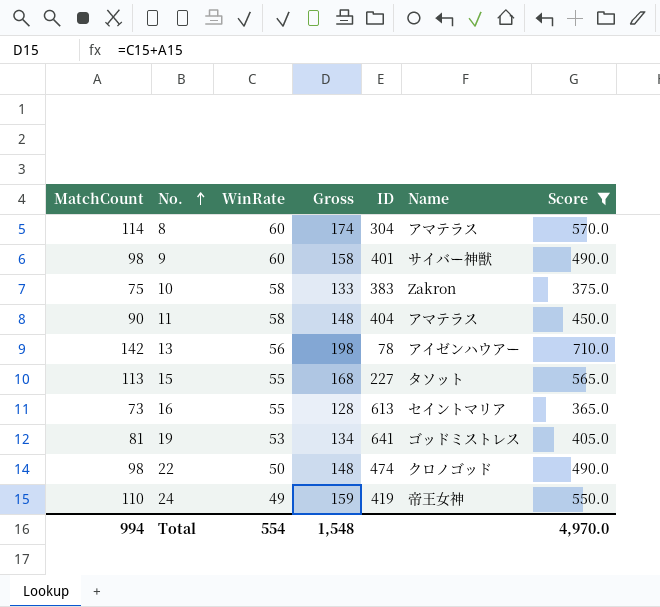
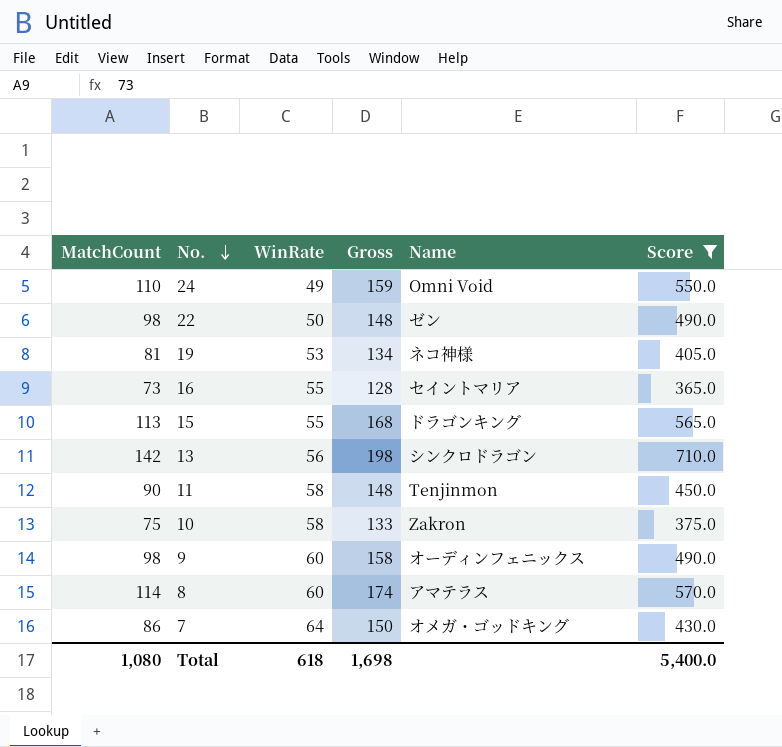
row order: No. ascending -> No. descending
column ID | position: 5 -> none
24 | Name: 帝王女神 -> Omni Void
22 | Name: クロノゴッド -> ゼン
19 | Name: ゴッドミストレス -> ネコ神様
15 | Name: タソット -> ドラゴンキング
13 | Name: アイゼンハウアー -> シンクロドラゴン
11 | Name: アマテラス -> Tenjinmon
9 | Name: サイバー神獣 -> オーディンフェニックス
row 7: none -> 86 | 64 | 150 | オメガ・ゴッドキング | 430.0
Total | MatchCount: 994 -> 1,080
Total | WinRate: 554 -> 618
Total | Gross: 1,548 -> 1,698
Total | Score: 4,970.0 -> 5,400.0

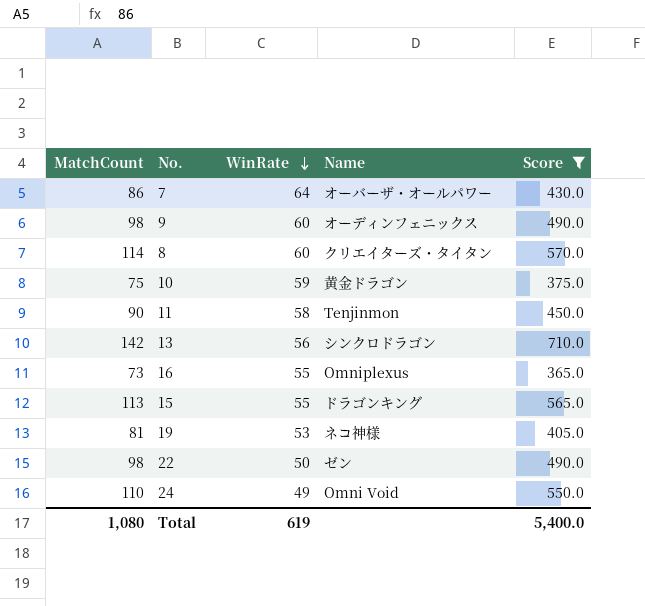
row order: No. descending -> WinRate descending
column Gross | formula: [MatchCount] + [WinRate] -> none
7 | Name: オメガ・ゴッドキング -> オーバーザ・オールパワー
8 | Name: アマテラス -> クリエイターズ・タイタン
10 | WinRate: 58 -> 59
10 | Name: Zakron -> 黄金ドラゴン
16 | Name: セイントマリア -> Omniplexus
Total | WinRate: 618 -> 619

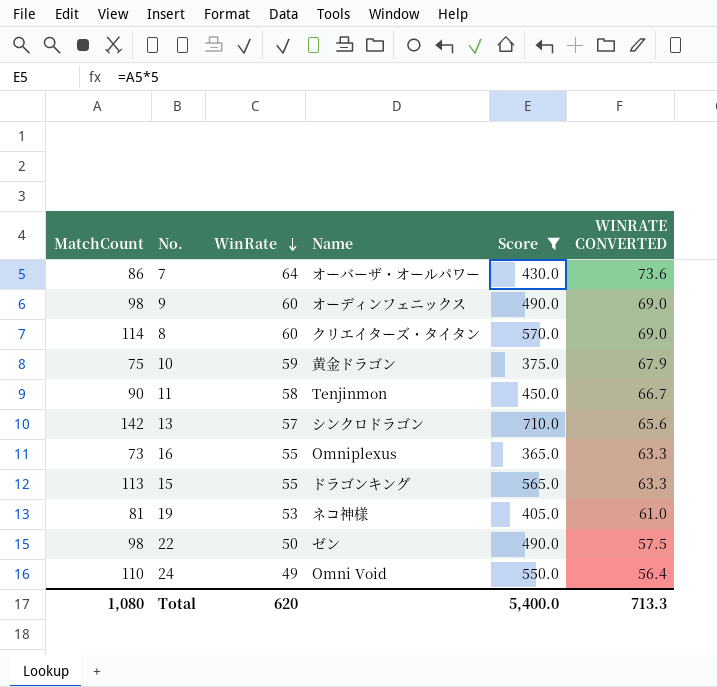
column WINRATE CONVERTED | formula: none -> [WinRate] * 1.15
13 | WinRate: 56 -> 57
Total | WinRate: 619 -> 620

